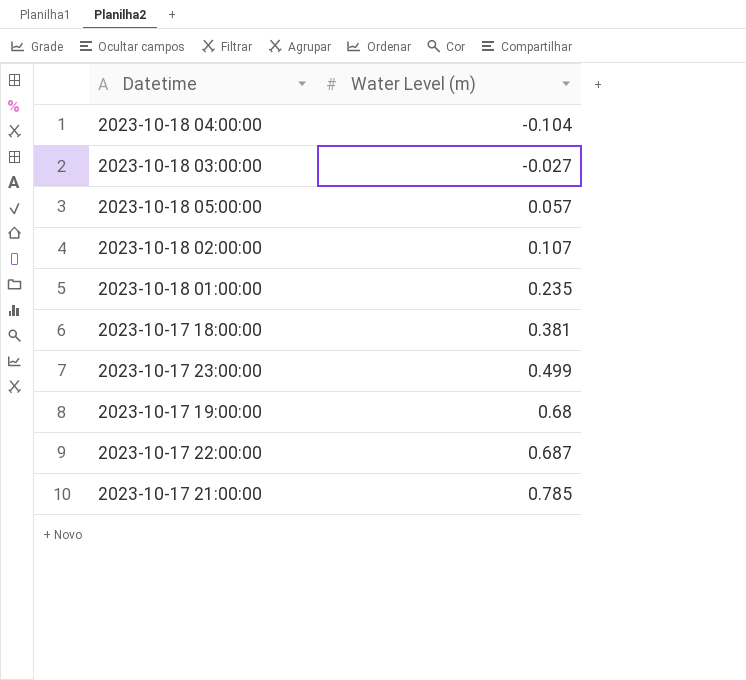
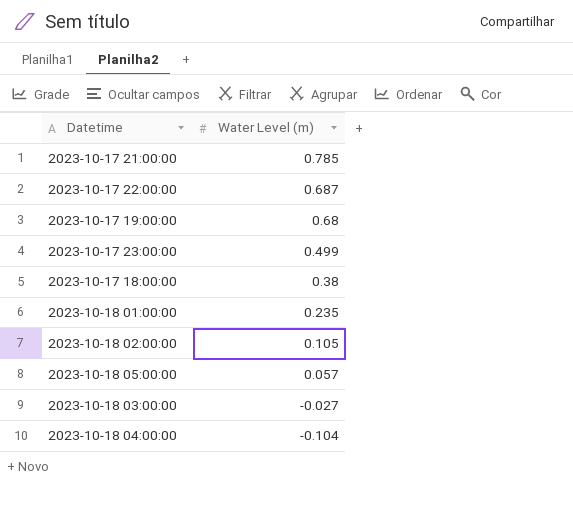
row order: Water Level (m) ascending -> Water Level (m) descending
2023-10-17 18:00:00 | Water Level (m): 0.381 -> 0.38
2023-10-18 02:00:00 | Water Level (m): 0.107 -> 0.105

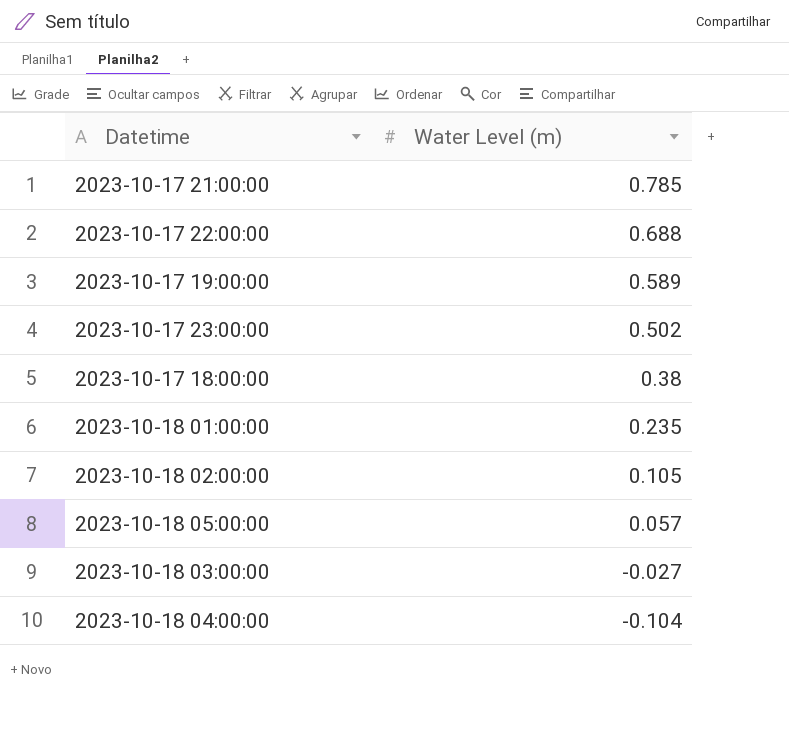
2023-10-17 22:00:00 | Water Level (m): 0.687 -> 0.688
2023-10-17 19:00:00 | Water Level (m): 0.68 -> 0.589
2023-10-17 23:00:00 | Water Level (m): 0.499 -> 0.502

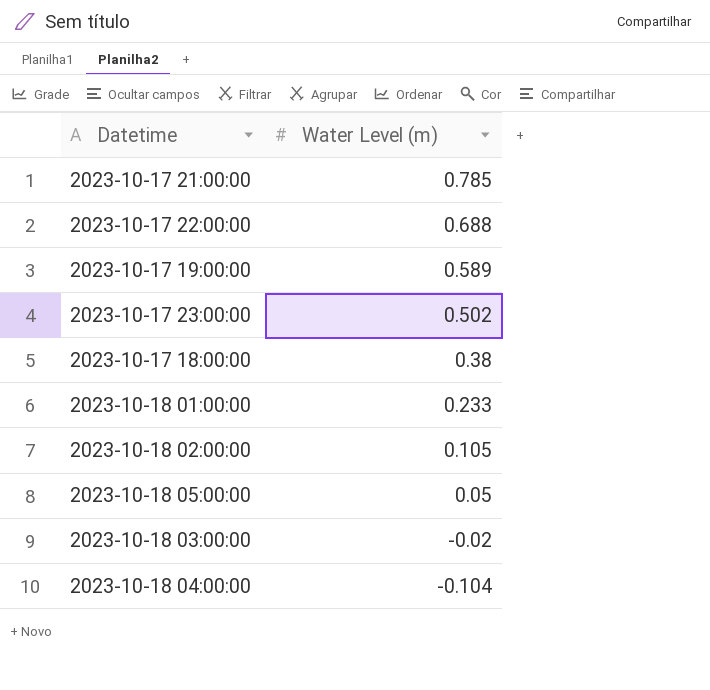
2023-10-18 01:00:00 | Water Level (m): 0.235 -> 0.233
2023-10-18 05:00:00 | Water Level (m): 0.057 -> 0.05
2023-10-18 03:00:00 | Water Level (m): -0.027 -> -0.02

